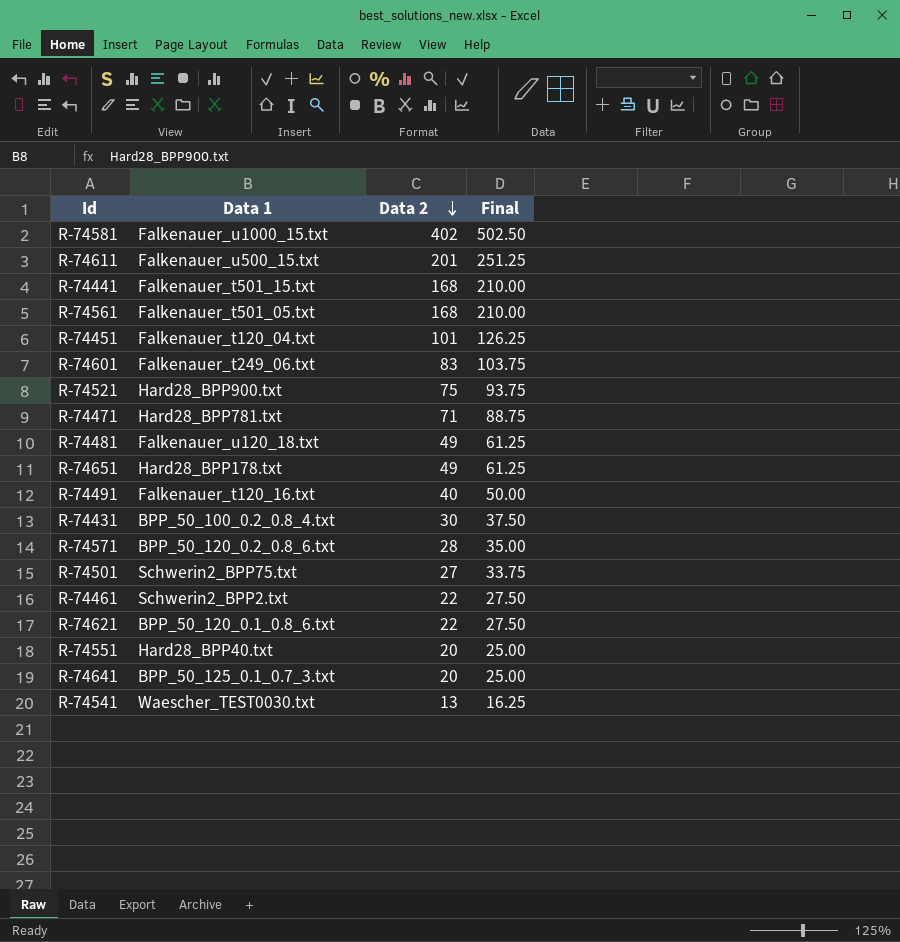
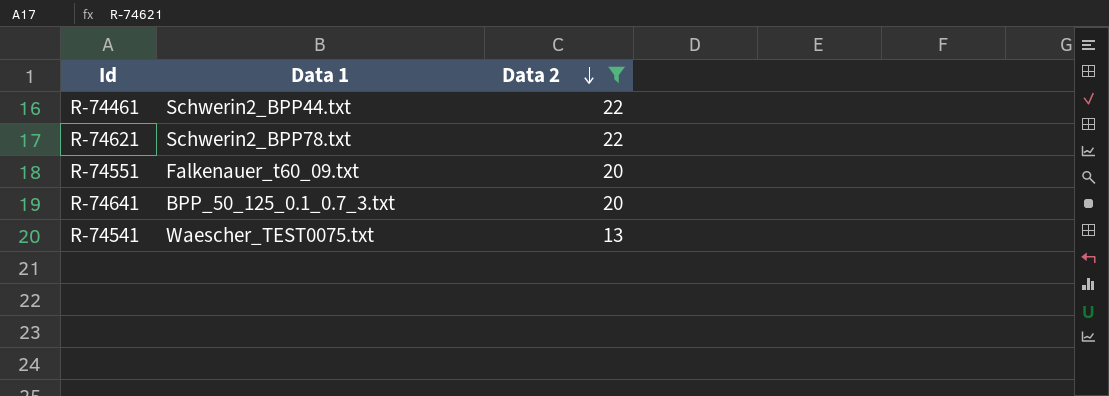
filter: none -> Data 2 <= 22
column Final | formula: [Data 2] * 1.25 -> none
R-74461 | Data 1: Schwerin2_BPP2.txt -> Schwerin2_BPP44.txt
R-74621 | Data 1: BPP_50_120_0.1_0.8_6.txt -> Schwerin2_BPP78.txt
R-74551 | Data 1: Hard28_BPP40.txt -> Falkenauer_t60_09.txt
R-74541 | Data 1: Waescher_TEST0030.txt -> Waescher_TEST0075.txt

